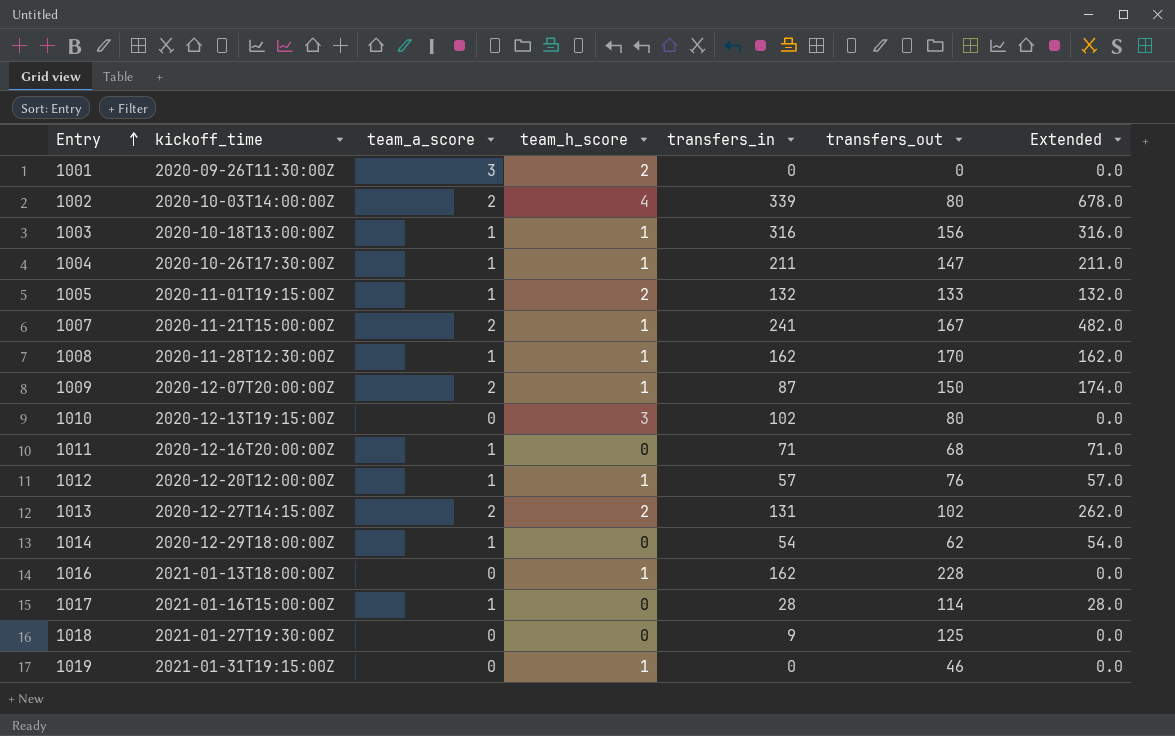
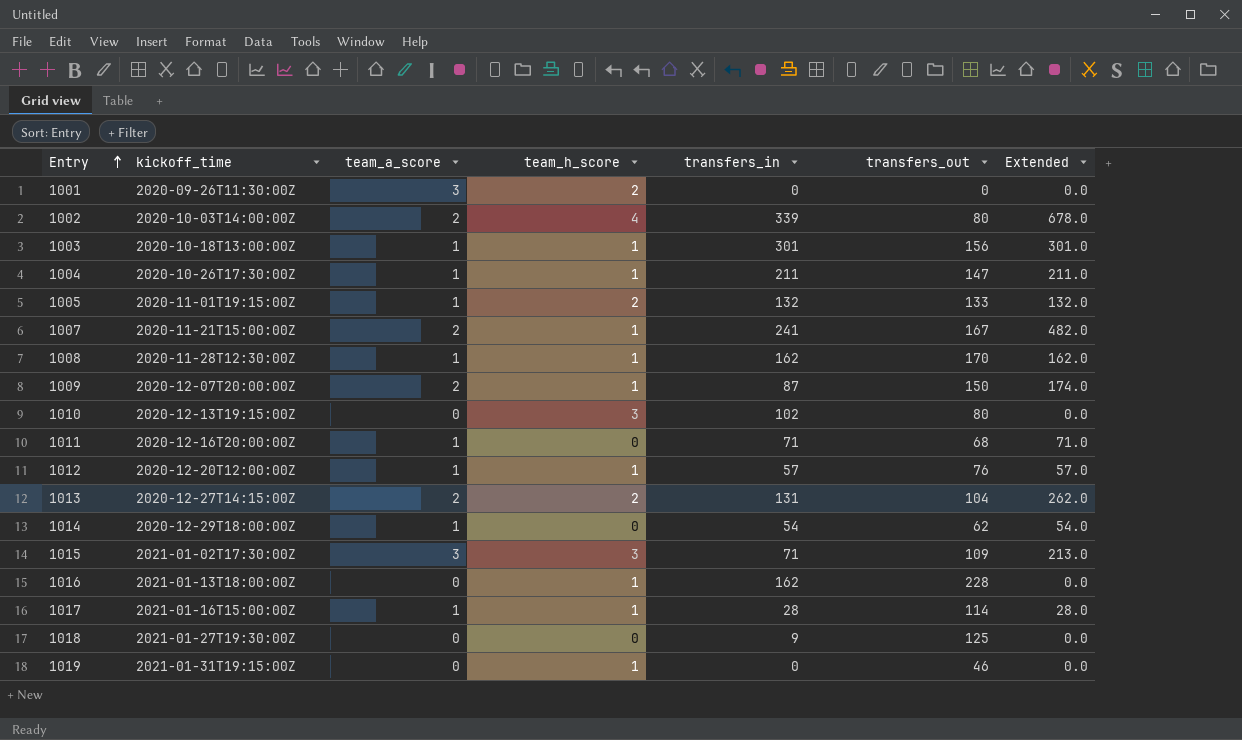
1003 | transfers_in: 316 -> 301
1003 | Extended: 316.0 -> 301.0
1013 | transfers_out: 102 -> 104
row 1015: none -> 2021-01-02T17:30:00Z | 3 | 3 | 71 | 109 | 213.0
1017 | team_h_score: 0 -> 1

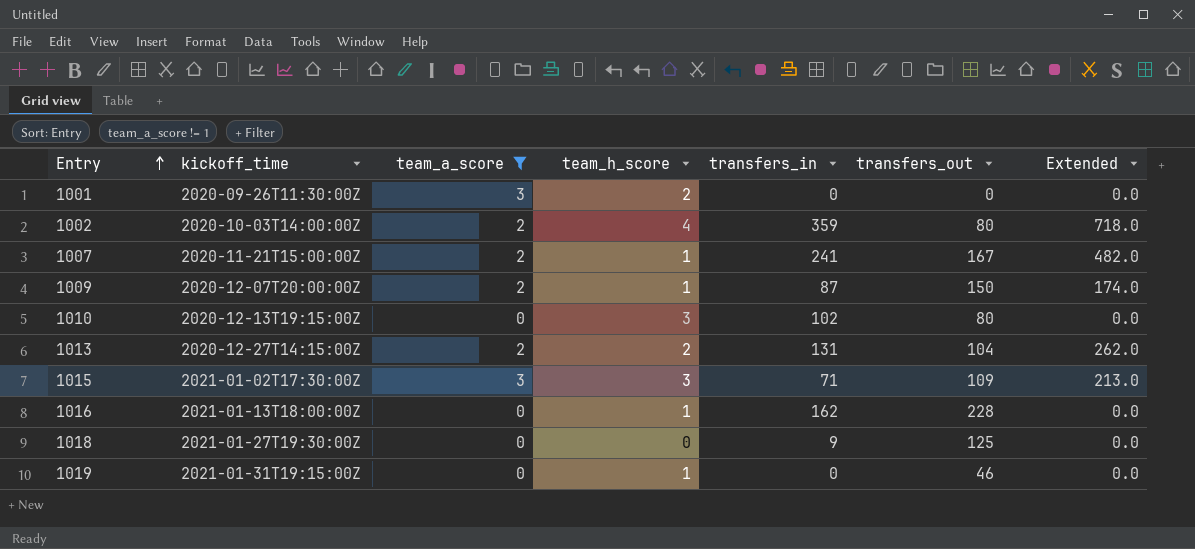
filter: none -> team_a_score != 1
1002 | transfers_in: 339 -> 359
1002 | Extended: 678.0 -> 718.0

